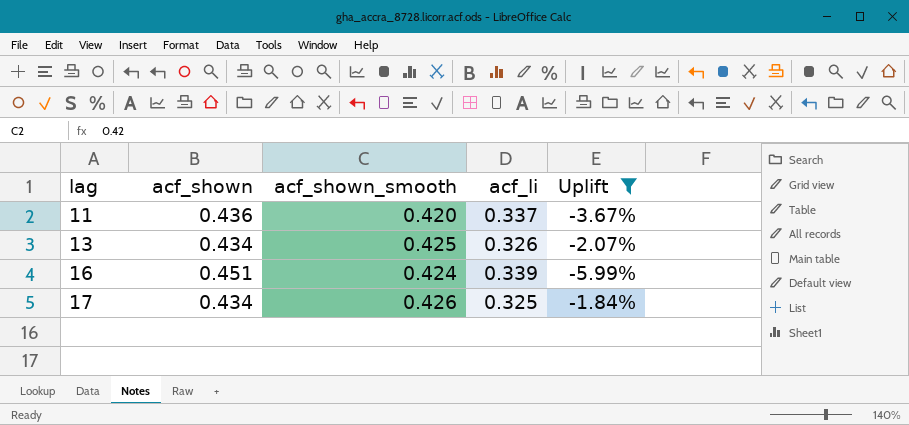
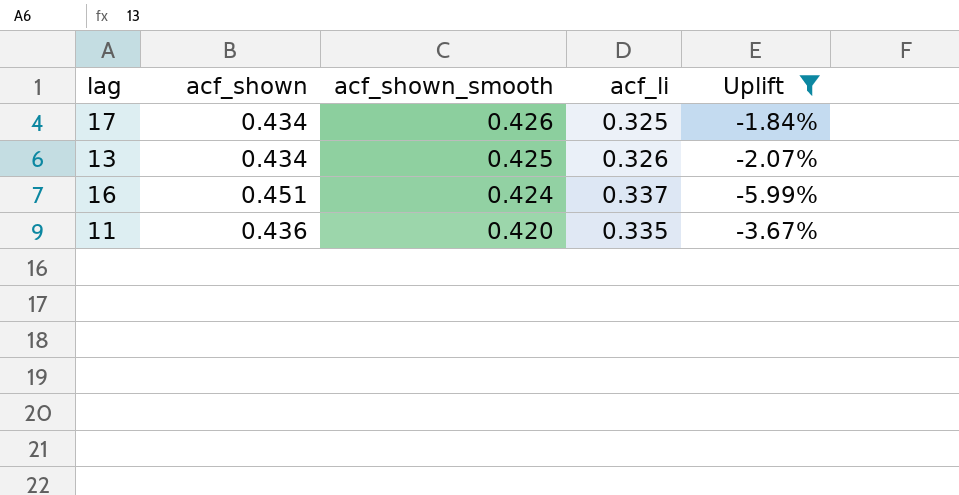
row order: lag ascending -> acf_shown_smooth descending
16 | acf_li: 0.339 -> 0.337
11 | acf_li: 0.337 -> 0.335

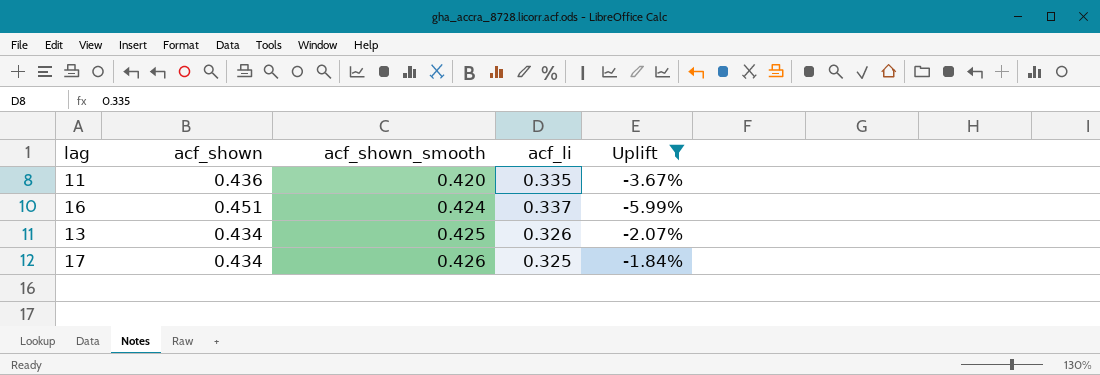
row order: acf_shown_smooth descending -> acf_shown_smooth ascending

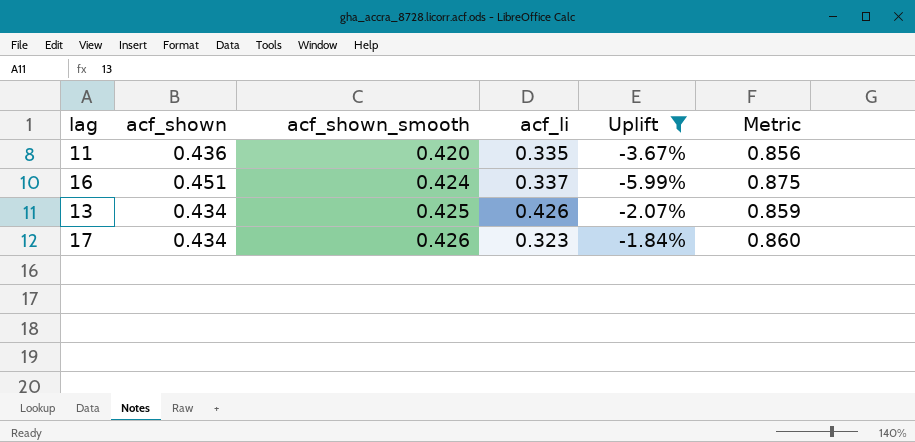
column Metric | formula: none -> [acf_shown] + [acf_shown_smooth]
13 | acf_li: 0.326 -> 0.426
17 | acf_li: 0.325 -> 0.323

